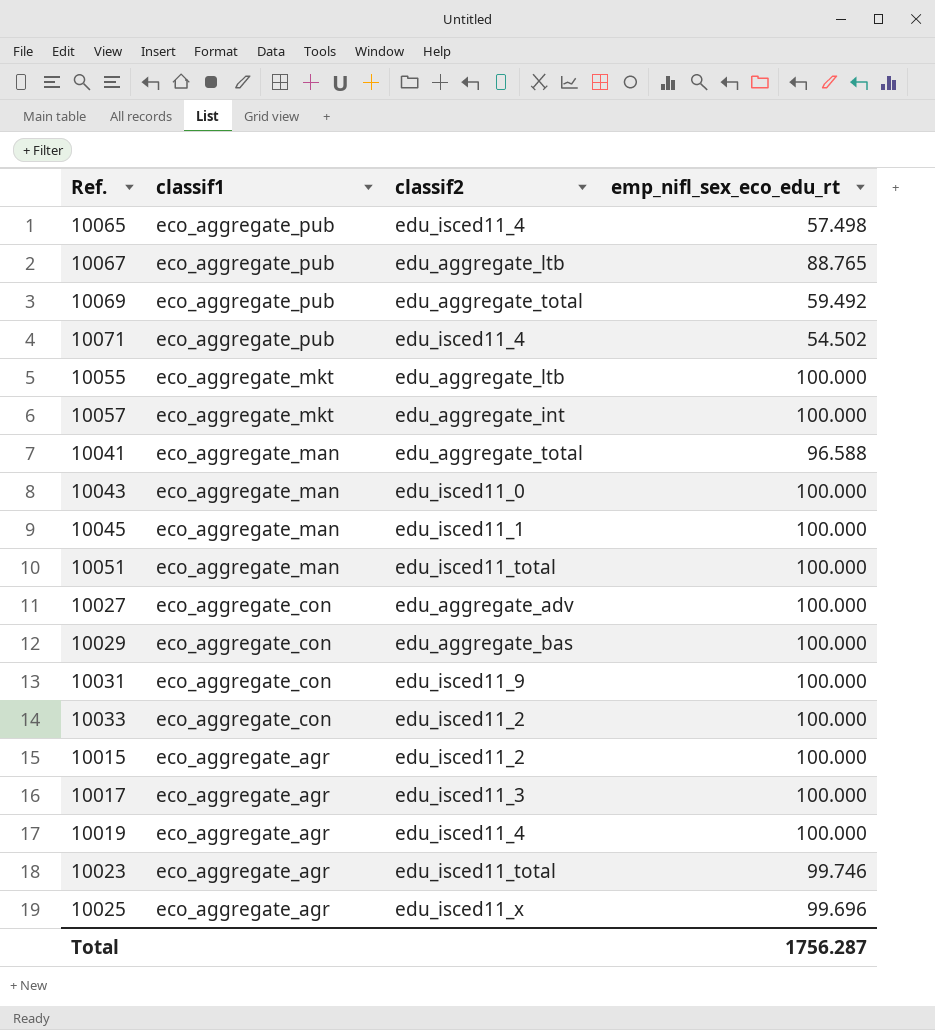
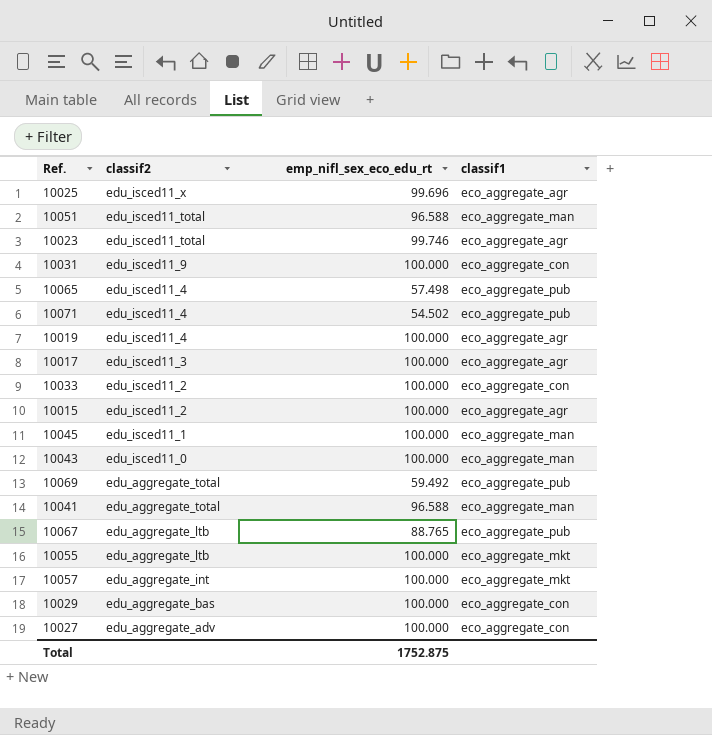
row order: classif1 descending -> classif2 descending
column classif1 | position: 2 -> 4
10051 | emp_nifl_sex_eco_edu_rt: 100.000 -> 96.588
Total | emp_nifl_sex_eco_edu_rt: 1756.287 -> 1752.875

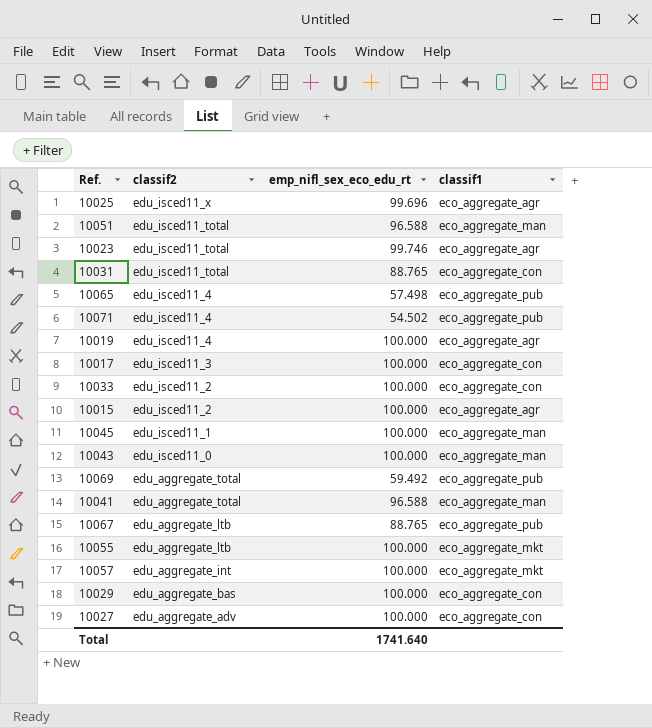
10031 | classif2: edu_isced11_9 -> edu_isced11_total
10031 | emp_nifl_sex_eco_edu_rt: 100.000 -> 88.765
10017 | classif1: eco_aggregate_agr -> eco_aggregate_con
Total | emp_nifl_sex_eco_edu_rt: 1752.875 -> 1741.640

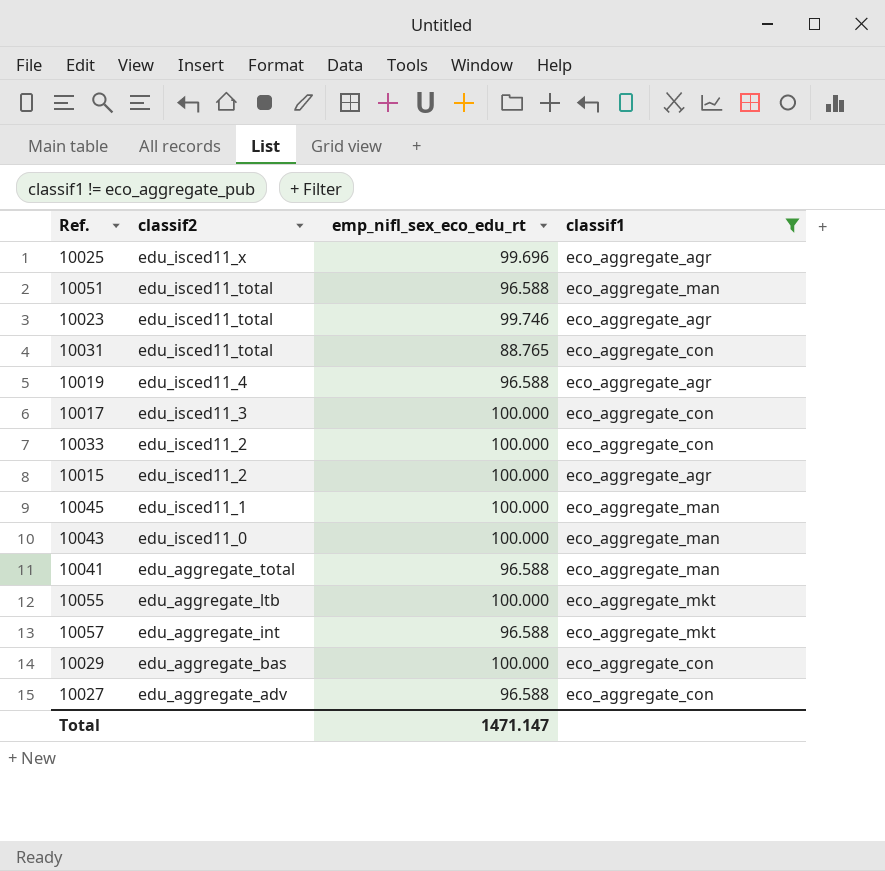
filter: none -> classif1 != eco_aggregate_pub
10019 | emp_nifl_sex_eco_edu_rt: 100.000 -> 96.588
10057 | emp_nifl_sex_eco_edu_rt: 100.000 -> 96.588
10027 | emp_nifl_sex_eco_edu_rt: 100.000 -> 96.588
Total | emp_nifl_sex_eco_edu_rt: 1741.640 -> 1471.147

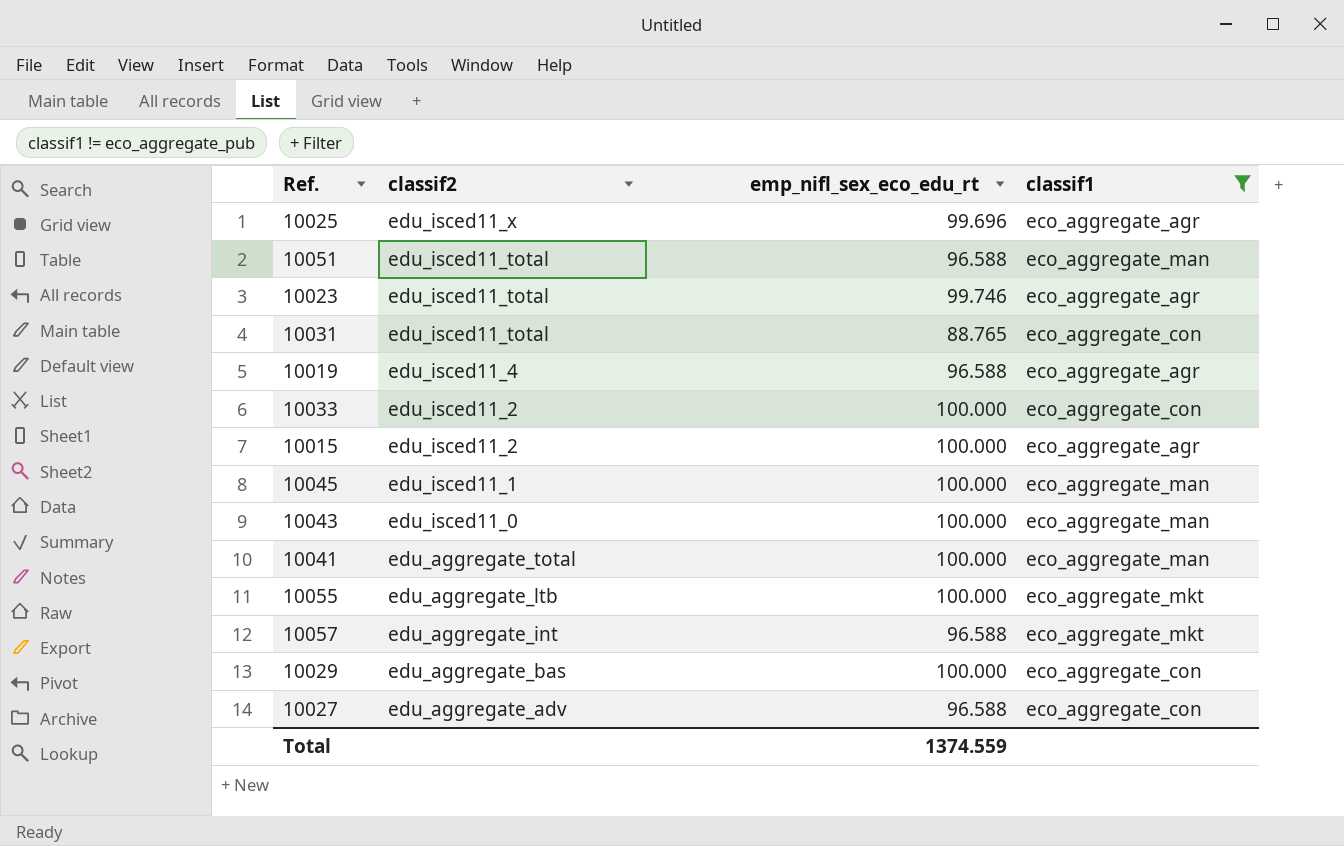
row 10017: edu_isced11_3 | 100.000 | eco_aggregate_con -> none
10041 | emp_nifl_sex_eco_edu_rt: 96.588 -> 100.000
Total | emp_nifl_sex_eco_edu_rt: 1471.147 -> 1374.559

